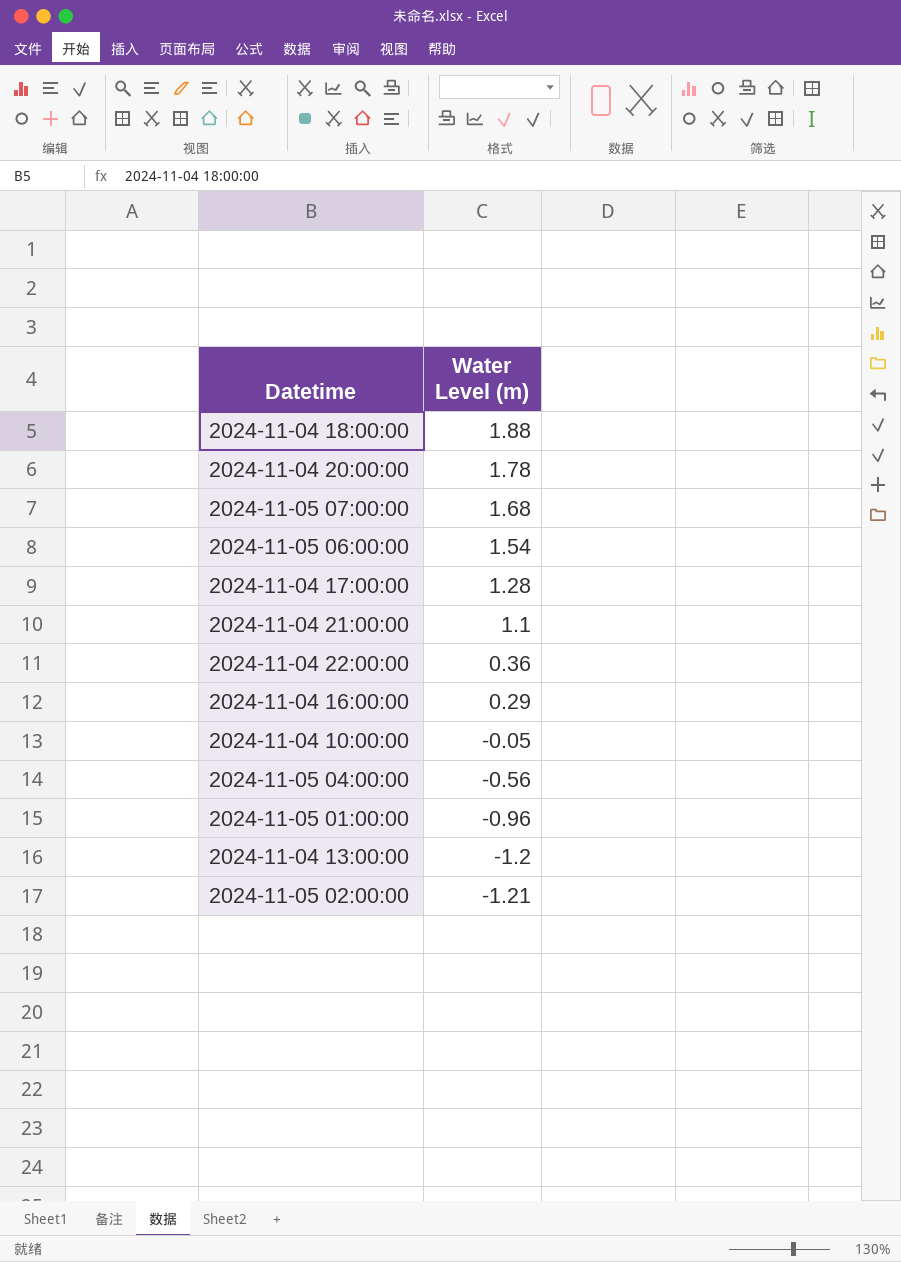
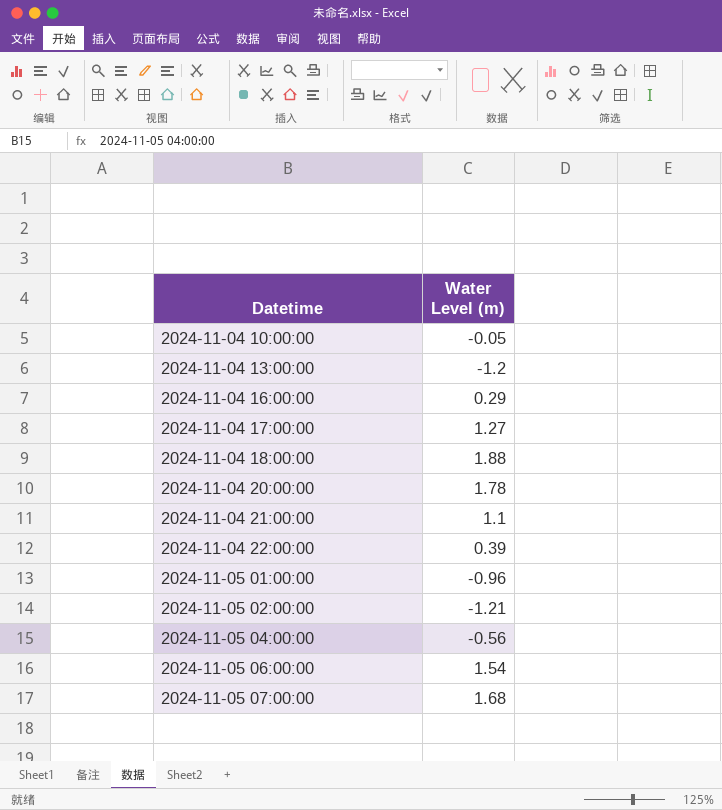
row order: Water Level (m) descending -> Datetime ascending
2024-11-04 17:00:00 | Water Level (m): 1.28 -> 1.27
2024-11-04 22:00:00 | Water Level (m): 0.36 -> 0.39

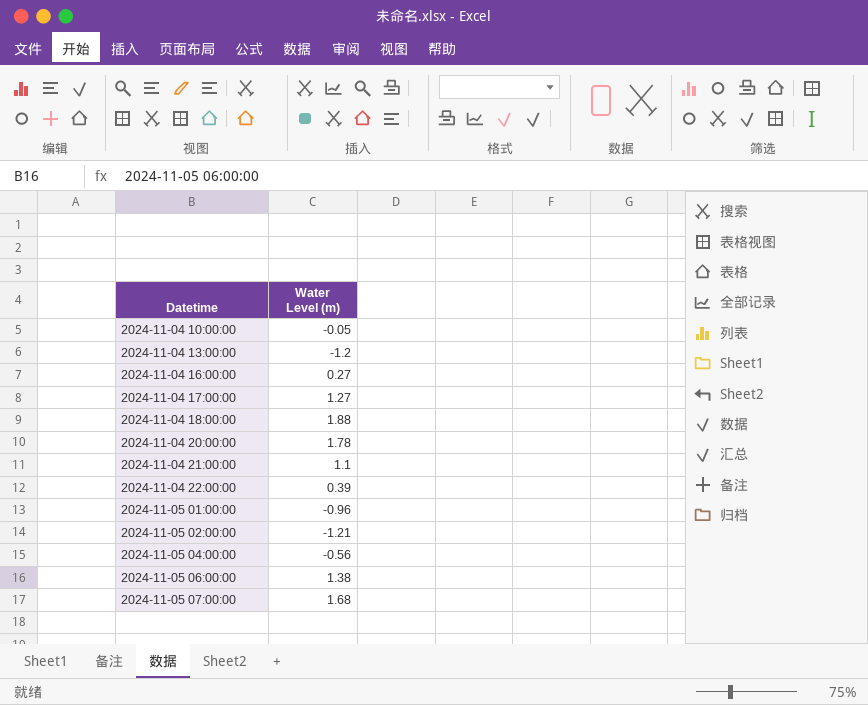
2024-11-04 16:00:00 | Water Level (m): 0.29 -> 0.27
2024-11-05 06:00:00 | Water Level (m): 1.54 -> 1.38

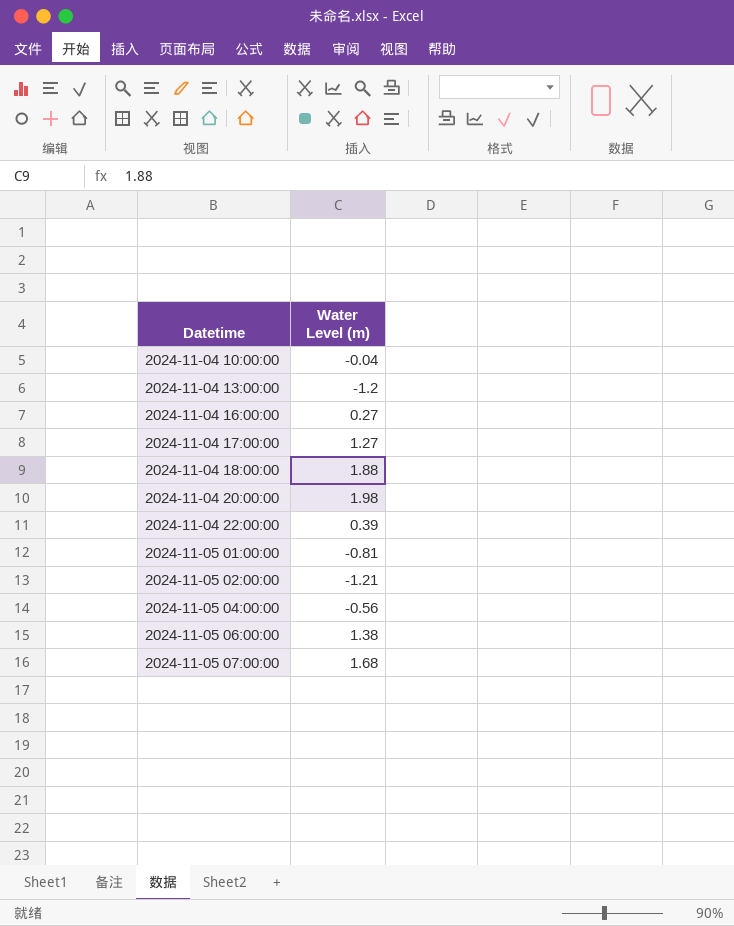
row 2024-11-04 21:00:00: 1.1 -> none
2024-11-04 10:00:00 | Water Level (m): -0.05 -> -0.04
2024-11-04 20:00:00 | Water Level (m): 1.78 -> 1.98
2024-11-05 01:00:00 | Water Level (m): -0.96 -> -0.81

